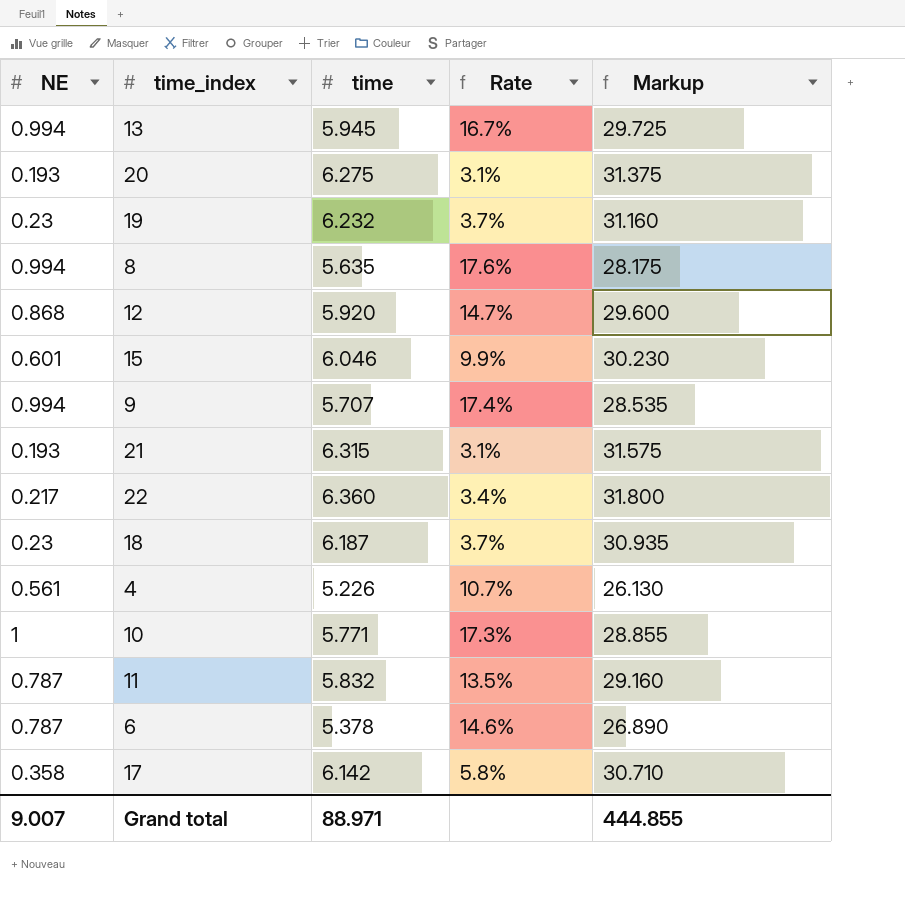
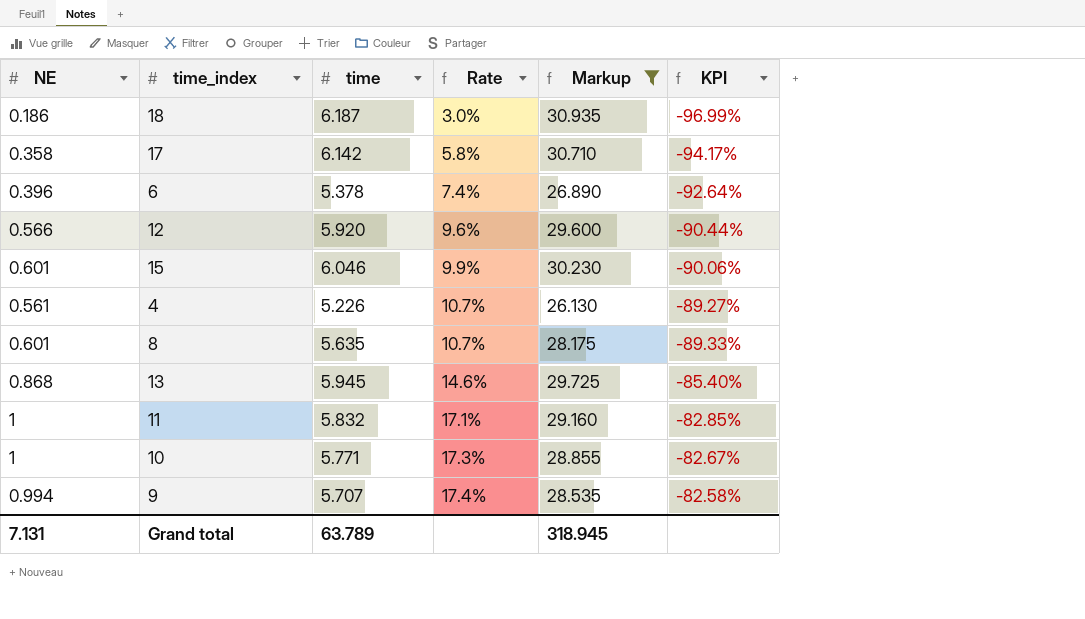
filter: none -> Markup <= 30.935
row order: none -> Rate ascending
column KPI | formula: none -> ([NE] - [time]) / [time]
18 | NE: 0.23 -> 0.186
18 | Rate: 3.7% -> 3.0%
6 | NE: 0.787 -> 0.396
6 | Rate: 14.6% -> 7.4%
12 | NE: 0.868 -> 0.566
12 | Rate: 14.7% -> 9.6%
8 | NE: 0.994 -> 0.601
8 | Rate: 17.6% -> 10.7%
13 | NE: 0.994 -> 0.868
13 | Rate: 16.7% -> 14.6%
11 | NE: 0.787 -> 1
11 | Rate: 13.5% -> 17.1%
Grand total | NE: 9.007 -> 7.131
Grand total | time: 88.971 -> 63.789
Grand total | Markup: 444.855 -> 318.945

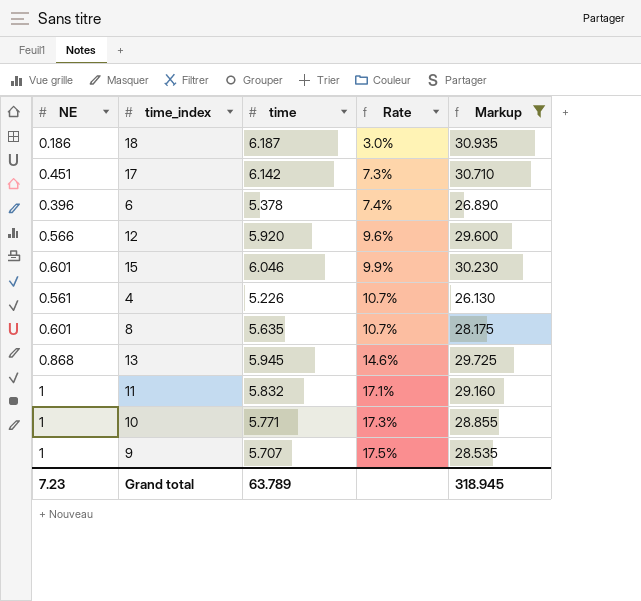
column KPI | formula: ([NE] - [time]) / [time] -> none
17 | NE: 0.358 -> 0.451
17 | Rate: 5.8% -> 7.3%
9 | NE: 0.994 -> 1
9 | Rate: 17.4% -> 17.5%
Grand total | NE: 7.131 -> 7.23

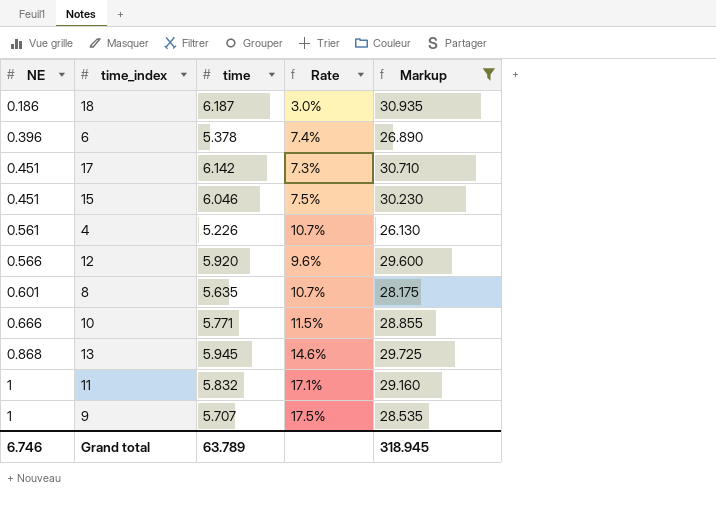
row order: Rate ascending -> NE ascending
15 | NE: 0.601 -> 0.451
15 | Rate: 9.9% -> 7.5%
10 | NE: 1 -> 0.666
10 | Rate: 17.3% -> 11.5%
Grand total | NE: 7.23 -> 6.746

